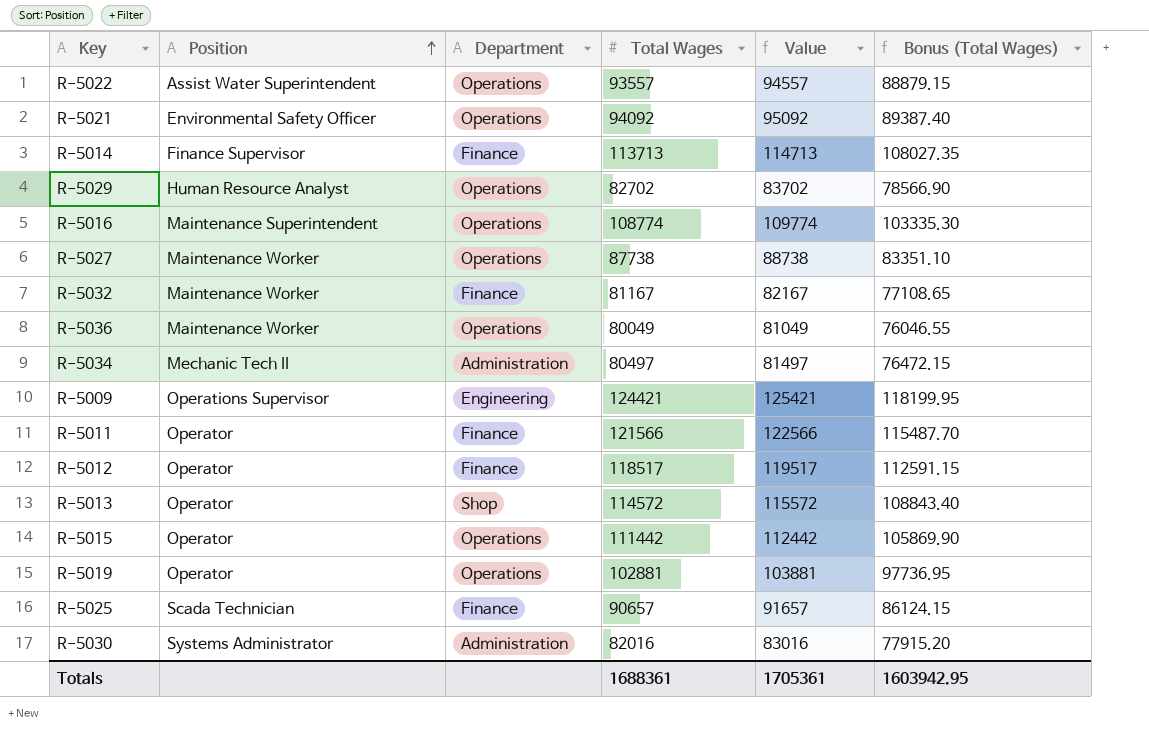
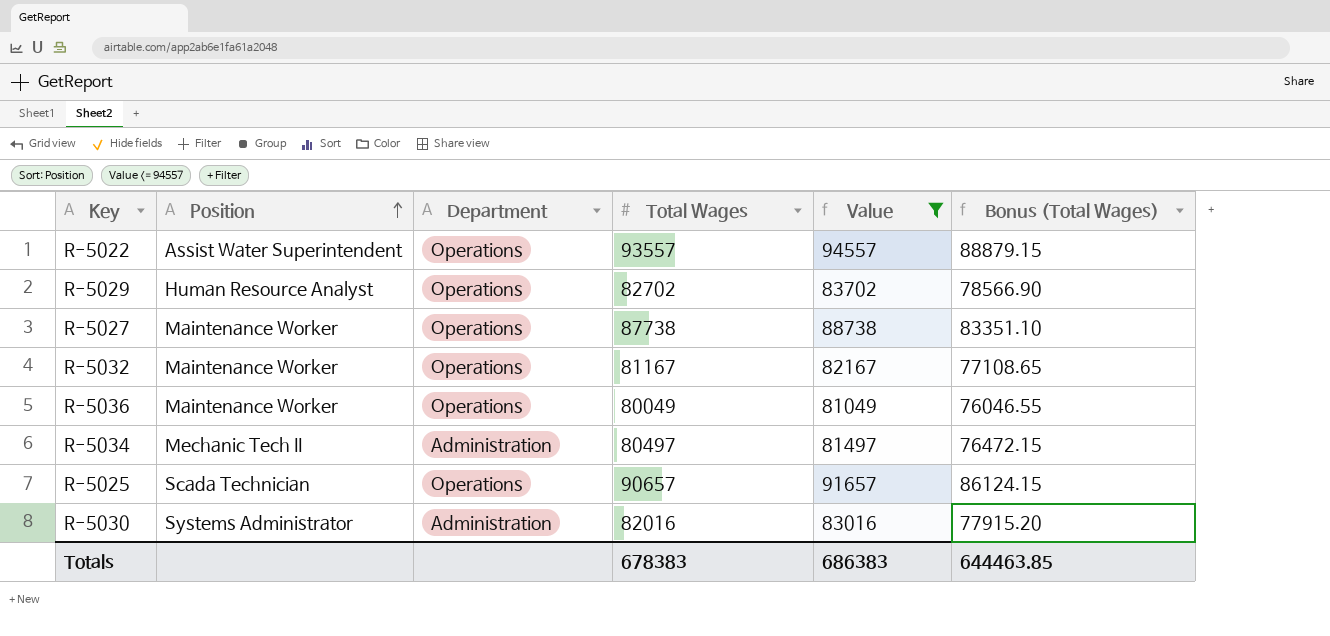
filter: none -> Value <= 94557
R-5032 | Department: Finance -> Operations
R-5025 | Department: Finance -> Operations
Totals | Total Wages: 1688361 -> 678383
Totals | Value: 1705361 -> 686383
Totals | Bonus (Total Wages): 1603942.95 -> 644463.85

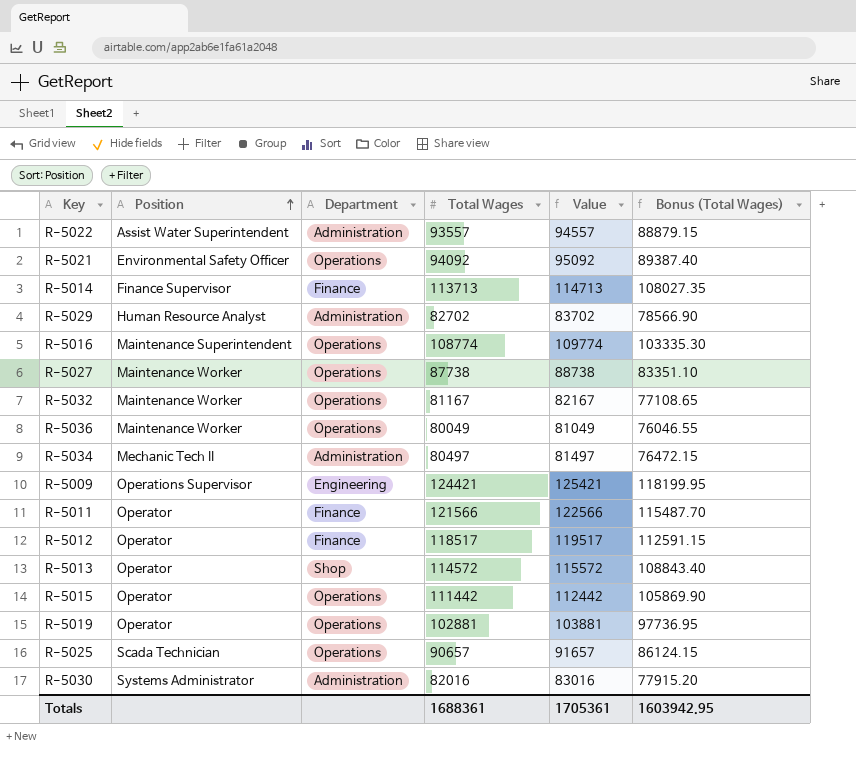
filter: Value <= 94557 -> none
R-5022 | Department: Operations -> Administration
R-5029 | Department: Operations -> Administration
Totals | Total Wages: 678383 -> 1688361
Totals | Value: 686383 -> 1705361
Totals | Bonus (Total Wages): 644463.85 -> 1603942.95

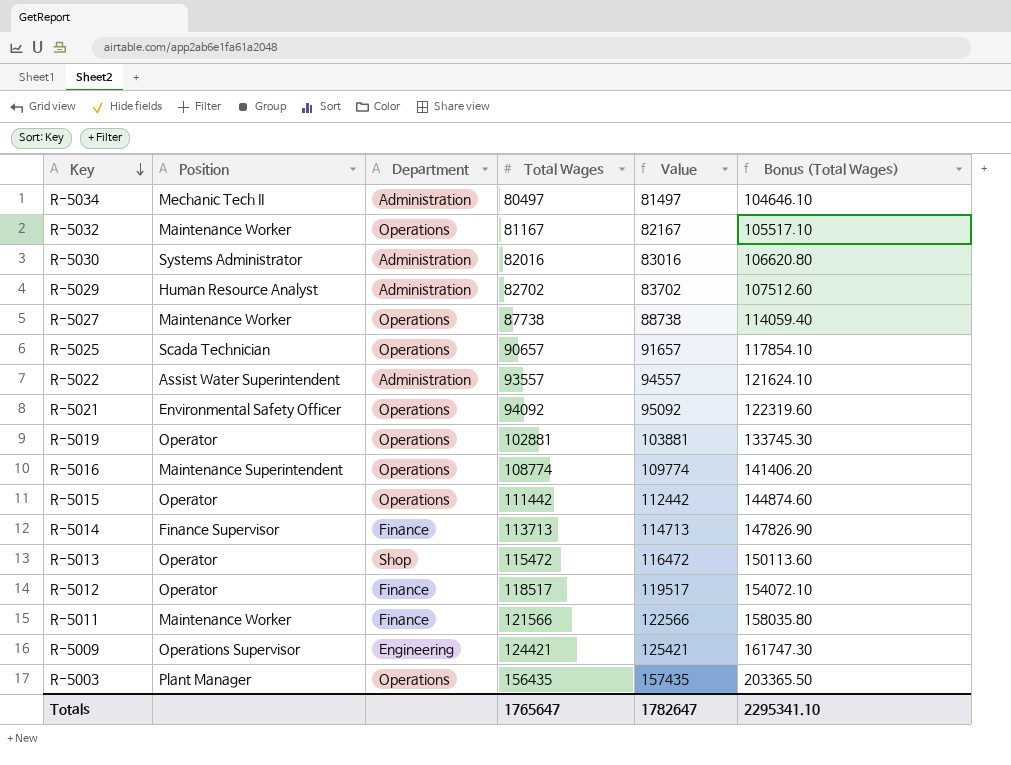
row order: Position ascending -> Key descending
column Bonus (Total Wages) | formula: [Total Wages] * 0.95 -> [Total Wages] * 1.3
row R-5036: Maintenance Worker | Operations | 80049 | 81049 | 76046.55 -> none
R-5013 | Total Wages: 114572 -> 115472
R-5013 | Value: 115572 -> 116472
R-5011 | Position: Operator -> Maintenance Worker
row R-5003: none -> Plant Manager | Operations | 156435 | 157435 | 203365.50
Totals | Total Wages: 1688361 -> 1765647
Totals | Value: 1705361 -> 1782647
Totals | Bonus (Total Wages): 1603942.95 -> 2295341.10

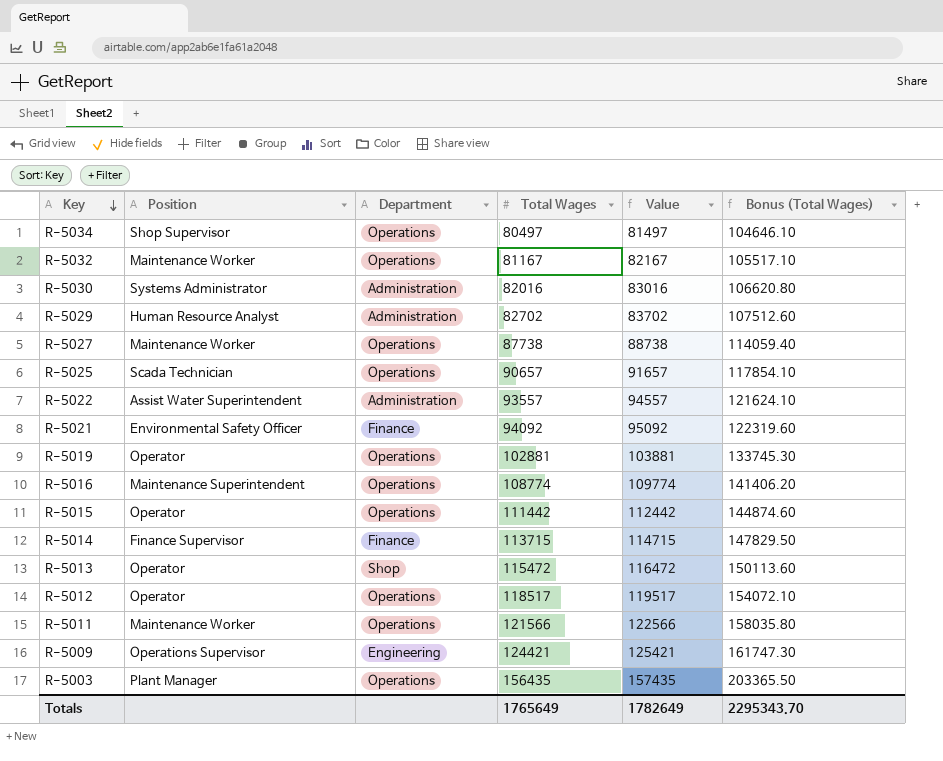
R-5034 | Position: Mechanic Tech II -> Shop Supervisor
R-5034 | Department: Administration -> Operations
R-5021 | Department: Operations -> Finance
R-5014 | Total Wages: 113713 -> 113715
R-5014 | Value: 114713 -> 114715
R-5014 | Bonus (Total Wages): 147826.90 -> 147829.50
R-5012 | Department: Finance -> Operations
R-5011 | Department: Finance -> Operations
Totals | Total Wages: 1765647 -> 1765649
Totals | Value: 1782647 -> 1782649
Totals | Bonus (Total Wages): 2295341.10 -> 2295343.70

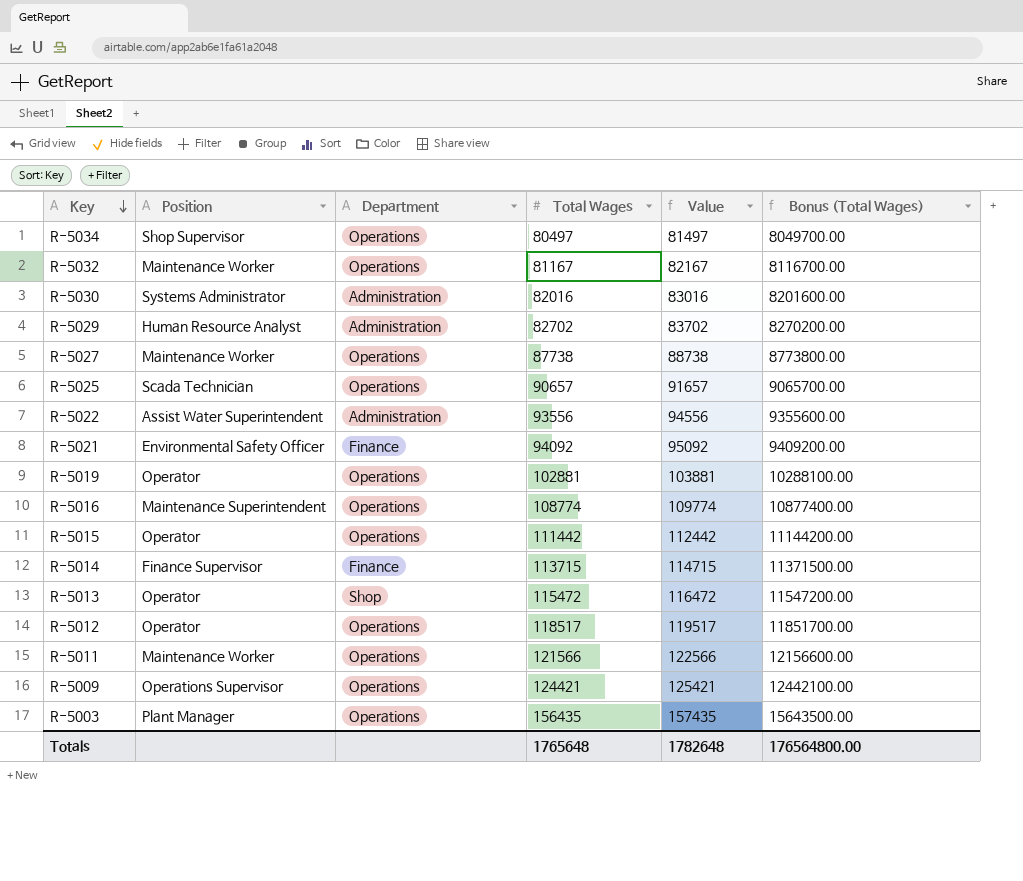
column Bonus (Total Wages) | formula: [Total Wages] * 1.3 -> [Total Wages] * 100
R-5022 | Total Wages: 93557 -> 93556
R-5022 | Value: 94557 -> 94556
R-5009 | Department: Engineering -> Operations
Totals | Total Wages: 1765649 -> 1765648
Totals | Value: 1782649 -> 1782648
Totals | Bonus (Total Wages): 2295343.70 -> 176564800.00

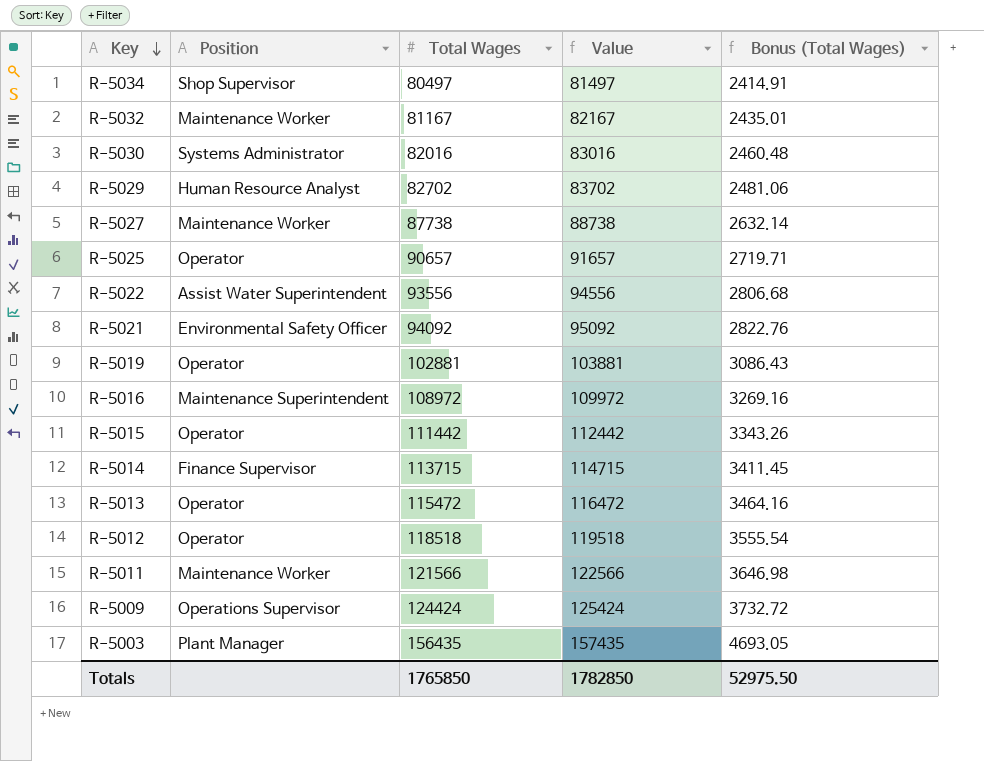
column Department | position: 3 -> none
column Bonus (Total Wages) | formula: [Total Wages] * 100 -> [Total Wages] * 0.03
R-5025 | Position: Scada Technician -> Operator
R-5016 | Total Wages: 108774 -> 108972
R-5016 | Value: 109774 -> 109972
R-5012 | Total Wages: 118517 -> 118518
R-5012 | Value: 119517 -> 119518
R-5009 | Total Wages: 124421 -> 124424
R-5009 | Value: 125421 -> 125424
Totals | Total Wages: 1765648 -> 1765850
Totals | Value: 1782648 -> 1782850
Totals | Bonus (Total Wages): 176564800.00 -> 52975.50

